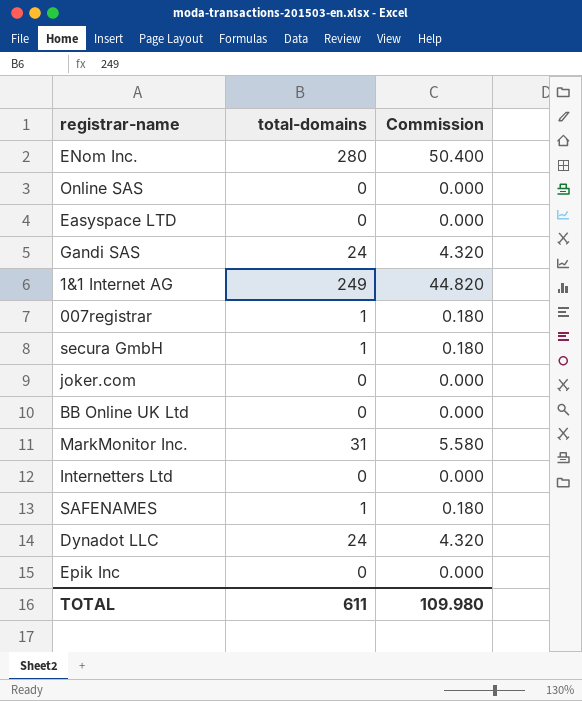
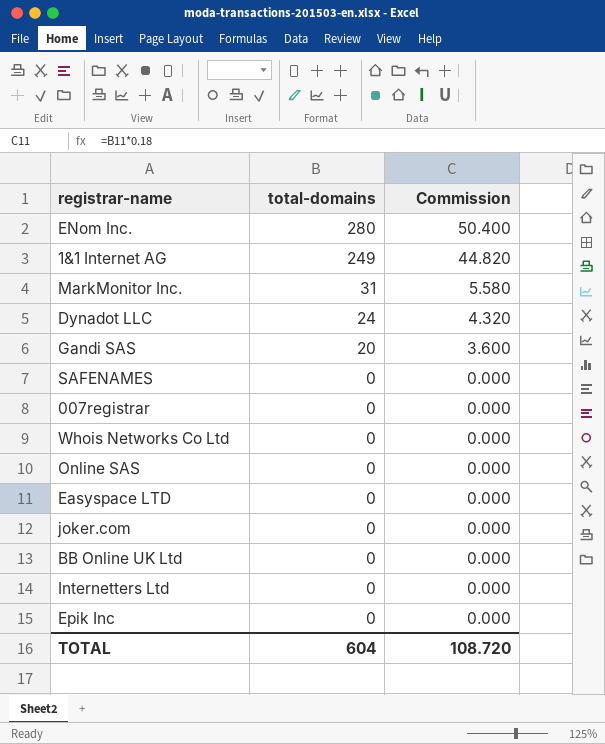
row order: none -> total-domains descending
row secura GmbH: 1 | 0.180 -> none
Gandi SAS | total-domains: 24 -> 20
Gandi SAS | Commission: 4.320 -> 3.600
SAFENAMES | total-domains: 1 -> 0
SAFENAMES | Commission: 0.180 -> 0.000
007registrar | total-domains: 1 -> 0
007registrar | Commission: 0.180 -> 0.000
row Whois Networks Co Ltd: none -> 0 | 0.000
TOTAL | total-domains: 611 -> 604
TOTAL | Commission: 109.980 -> 108.720

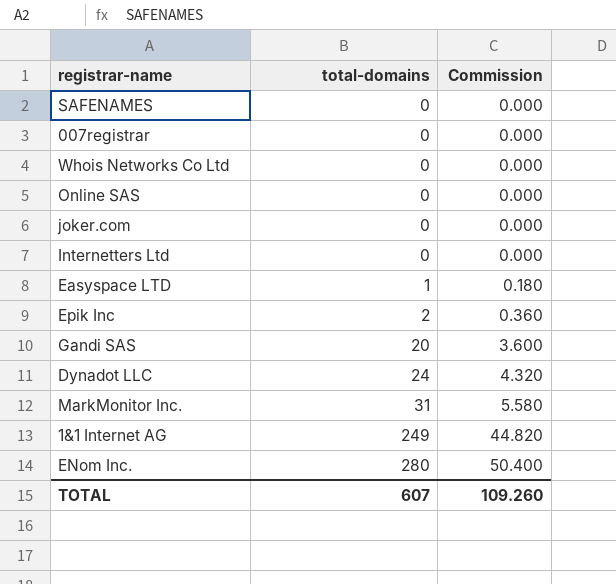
row order: total-domains descending -> total-domains ascending
row BB Online UK Ltd: 0 | 0.000 -> none
Easyspace LTD | total-domains: 0 -> 1
Easyspace LTD | Commission: 0.000 -> 0.180
Epik Inc | total-domains: 0 -> 2
Epik Inc | Commission: 0.000 -> 0.360
TOTAL | total-domains: 604 -> 607
TOTAL | Commission: 108.720 -> 109.260

